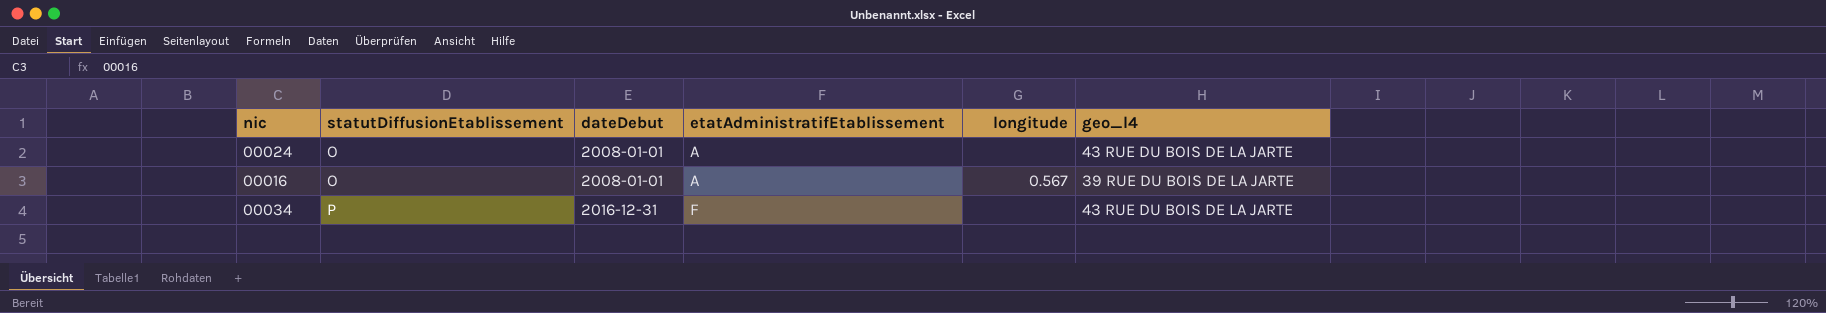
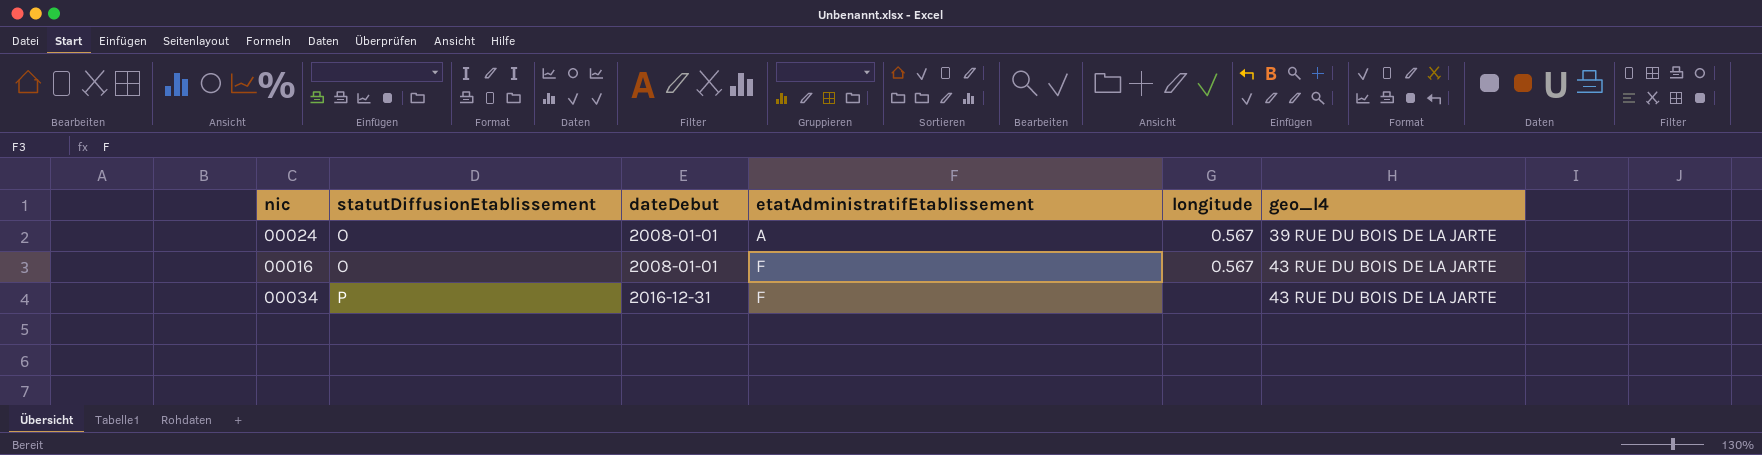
00024 | longitude: none -> 0.567
00024 | geo_l4: 43 RUE DU BOIS DE LA JARTE -> 39 RUE DU BOIS DE LA JARTE
00016 | etatAdministratifEtablissement: A -> F
00016 | geo_l4: 39 RUE DU BOIS DE LA JARTE -> 43 RUE DU BOIS DE LA JARTE

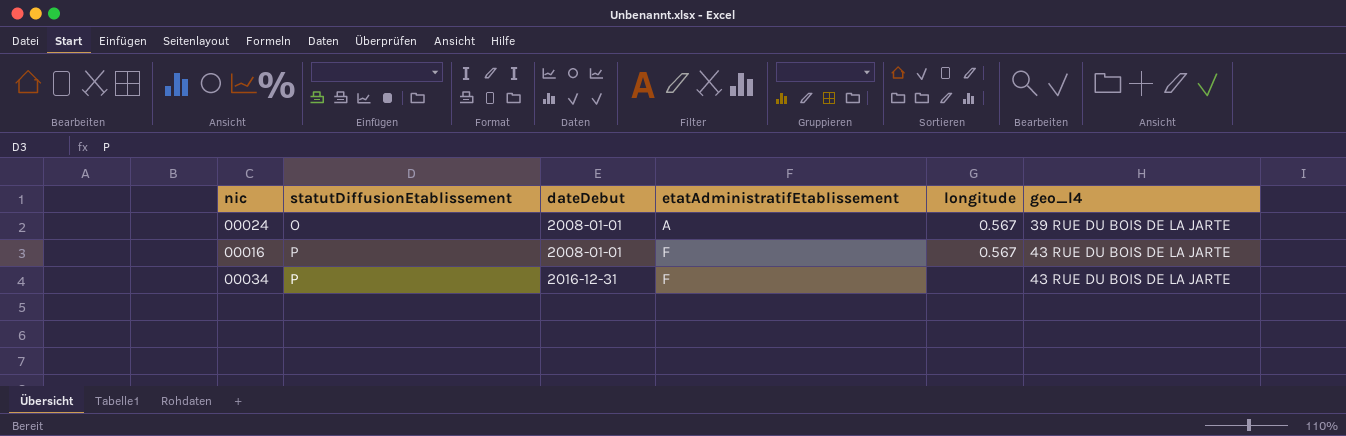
00016 | statutDiffusionEtablissement: O -> P

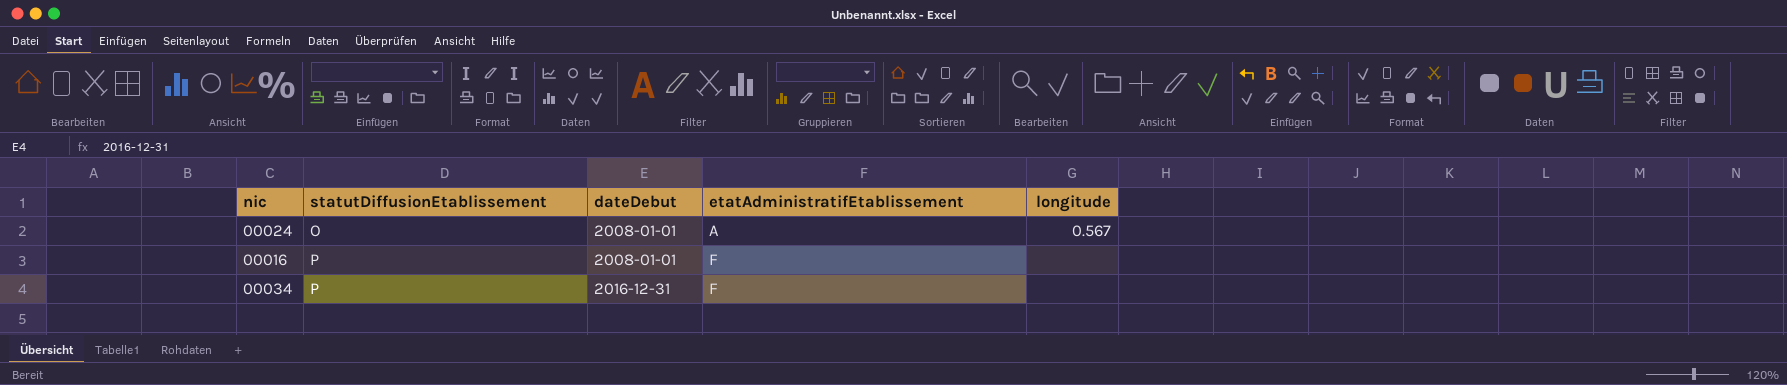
column geo_l4 | position: 6 -> none
00016 | longitude: 0.567 -> none

